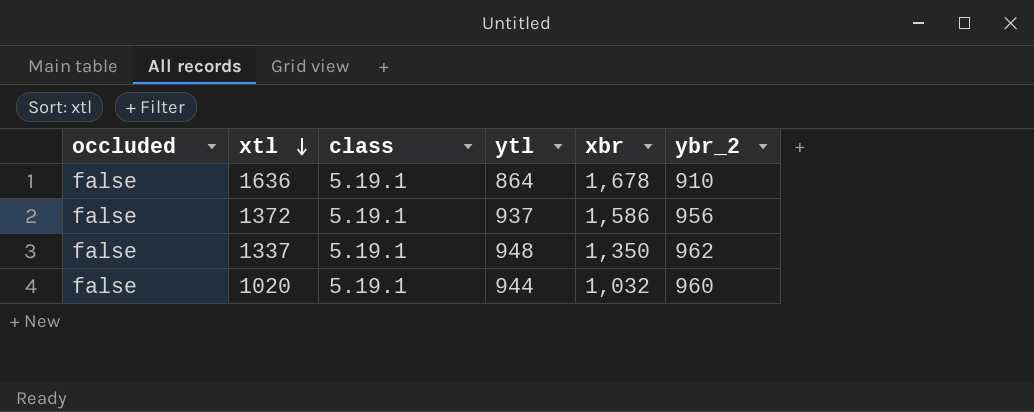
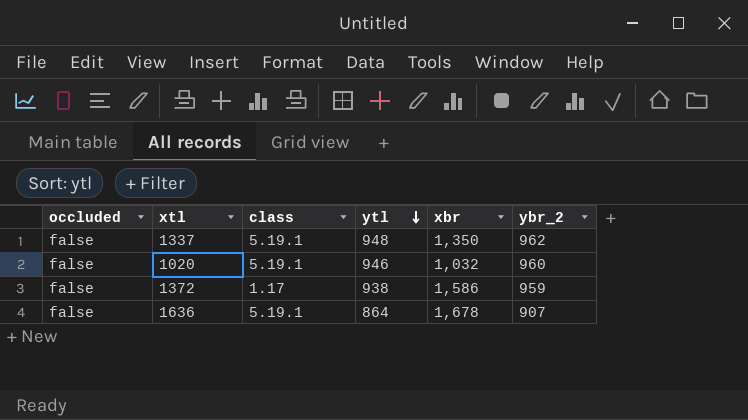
row order: xtl descending -> ytl descending
1020 | ytl: 944 -> 946
1372 | class: 5.19.1 -> 1.17
1372 | ytl: 937 -> 938
1372 | ybr_2: 956 -> 959
1636 | ybr_2: 910 -> 907

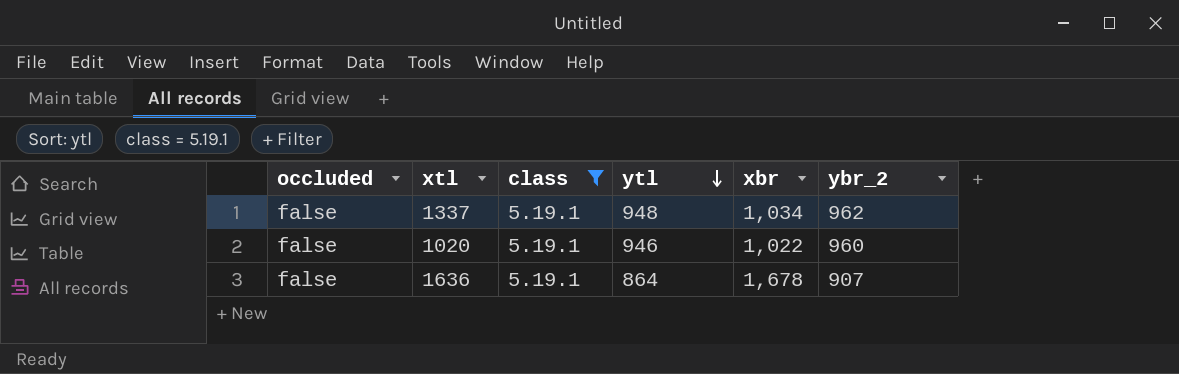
filter: none -> class = 5.19.1
1337 | xbr: 1,350 -> 1,034
1020 | xbr: 1,032 -> 1,022

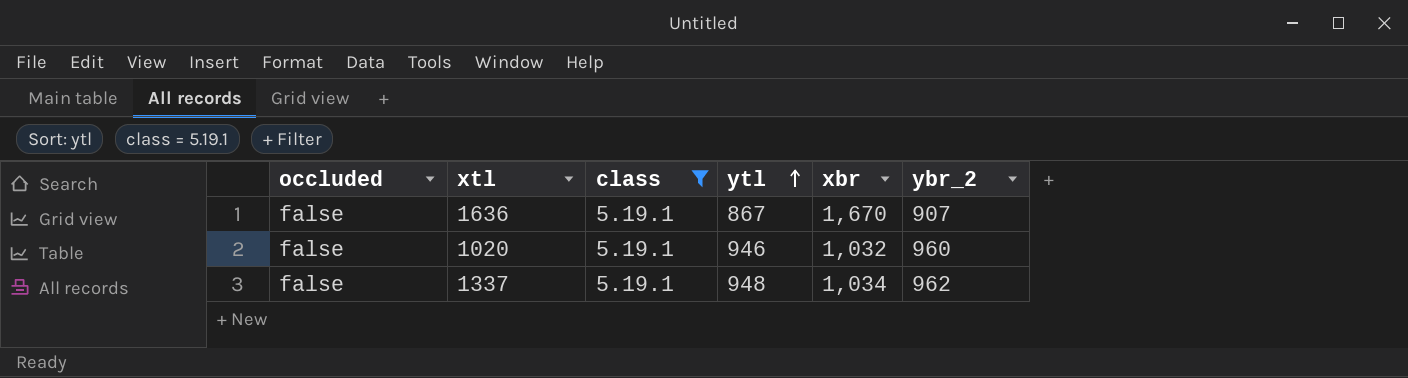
row order: ytl descending -> ytl ascending
1636 | ytl: 864 -> 867
1636 | xbr: 1,678 -> 1,670
1020 | xbr: 1,022 -> 1,032

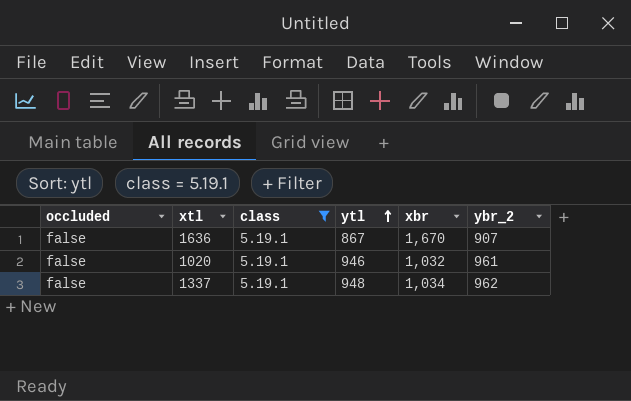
1020 | ybr_2: 960 -> 961

